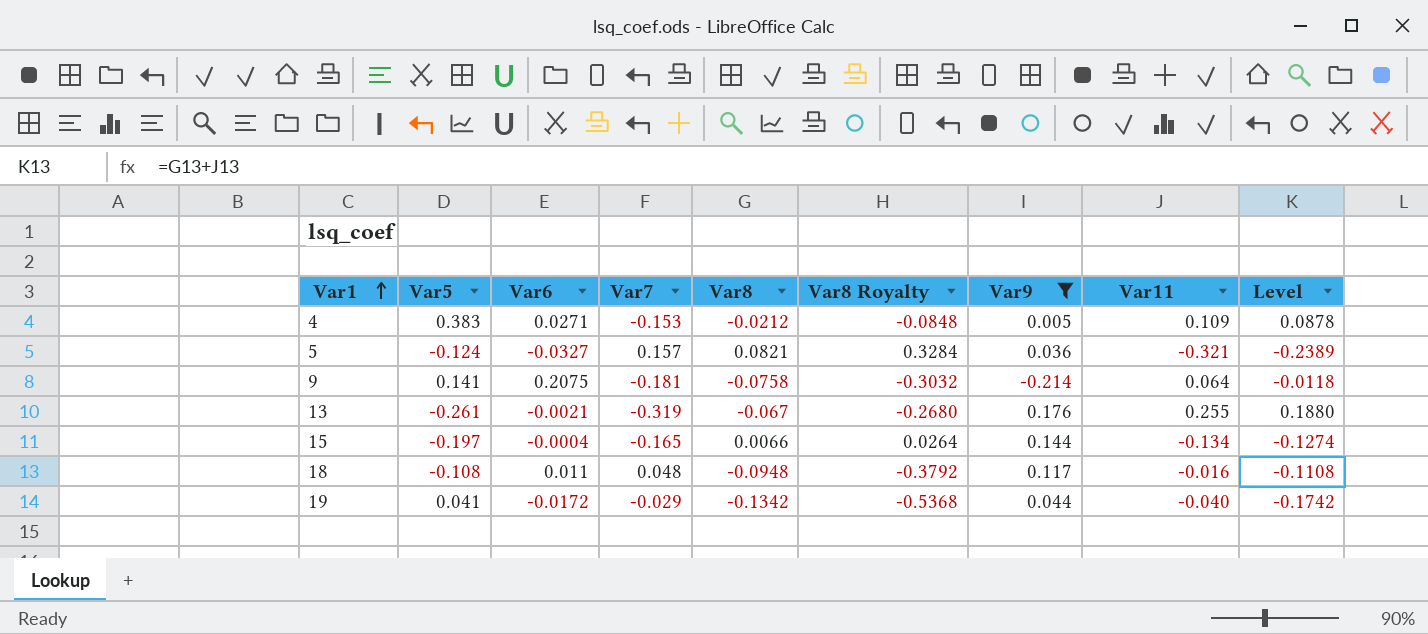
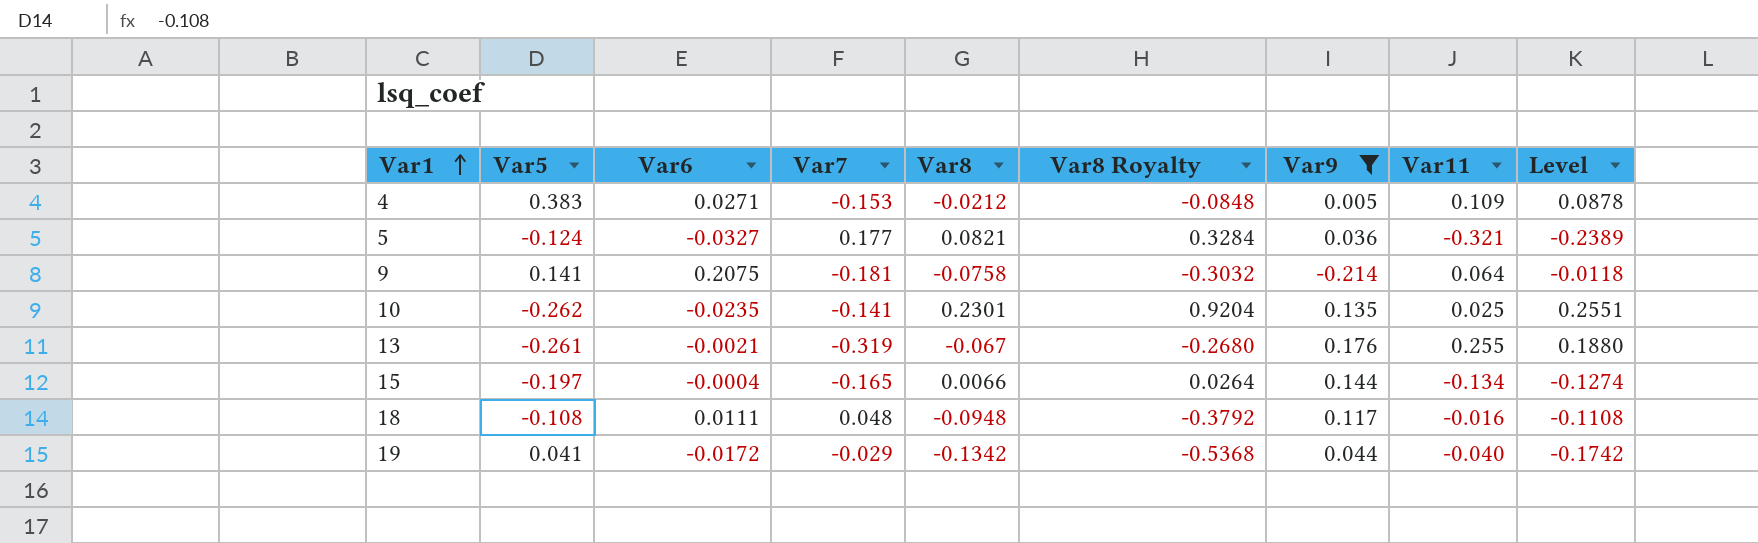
5 | Var7: 0.157 -> 0.177
row 10: none -> -0.262 | -0.0235 | -0.141 | 0.2301 | 0.9204 | 0.135 | 0.025 | 0.2551
18 | Var6: 0.011 -> 0.0111

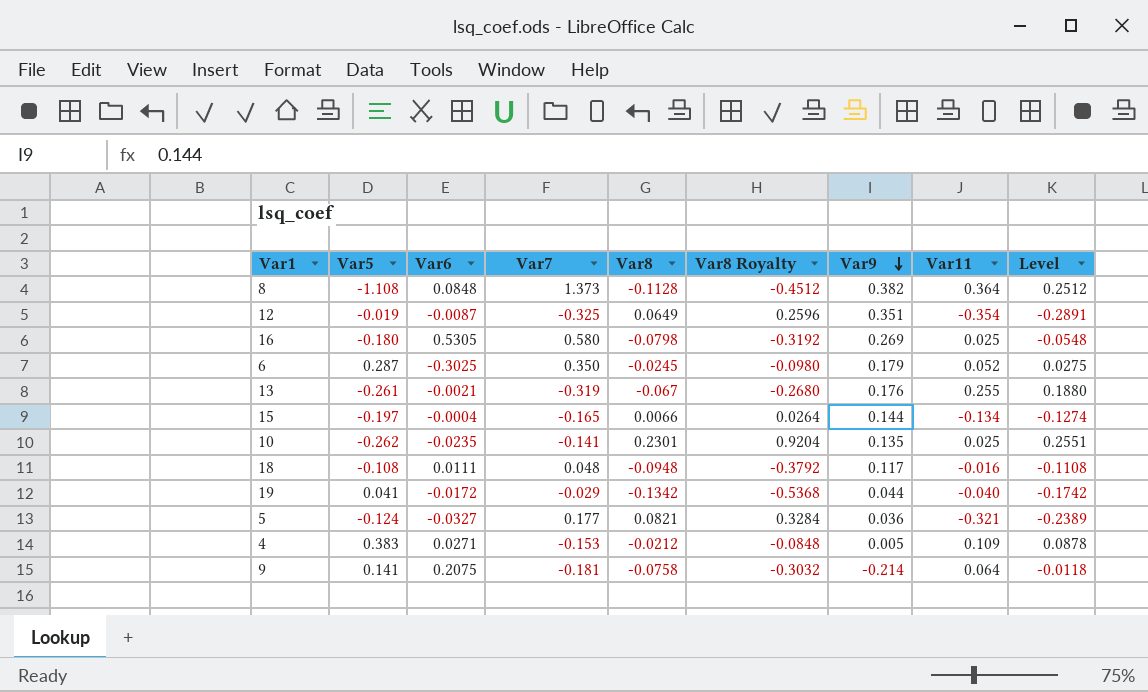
filter: Var9 <= 0.176 -> none
row order: Var1 ascending -> Var9 descending

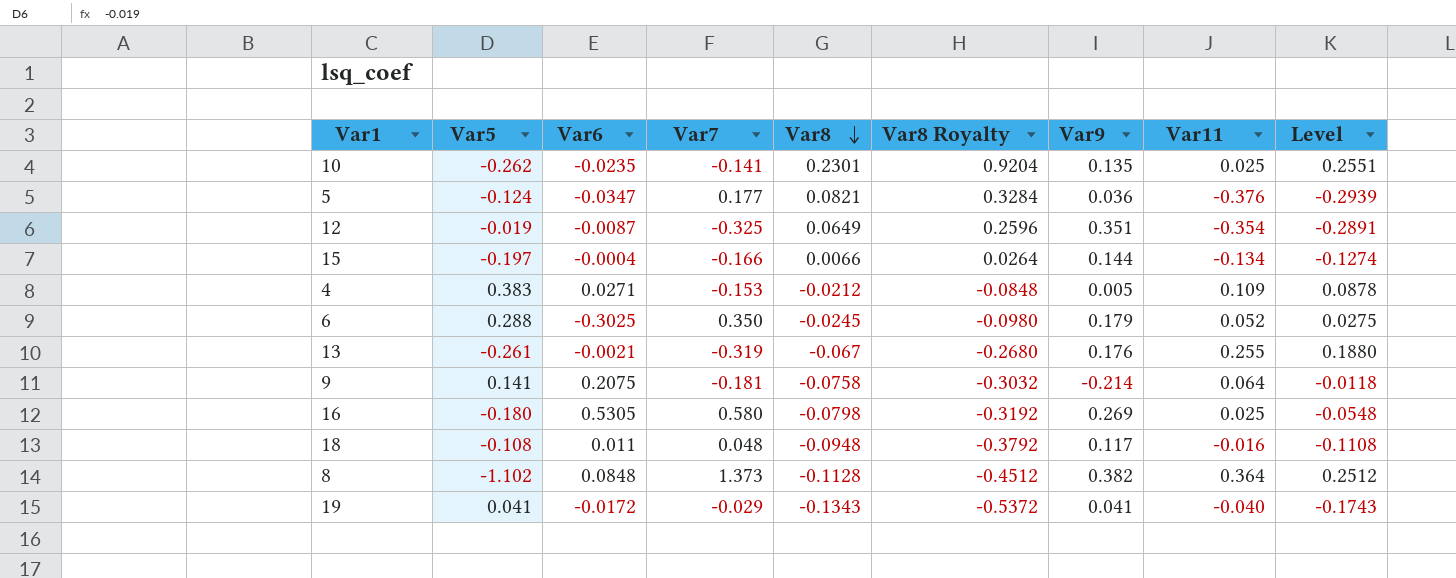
row order: Var9 descending -> Var8 descending
5 | Var6: -0.0327 -> -0.0347
5 | Var11: -0.321 -> -0.376
5 | Level: -0.2389 -> -0.2939
15 | Var7: -0.165 -> -0.166
6 | Var5: 0.287 -> 0.288
18 | Var6: 0.0111 -> 0.011
8 | Var5: -1.108 -> -1.102
19 | Var8: -0.1342 -> -0.1343
19 | Var8 Royalty: -0.5368 -> -0.5372
19 | Var9: 0.044 -> 0.041
19 | Level: -0.1742 -> -0.1743

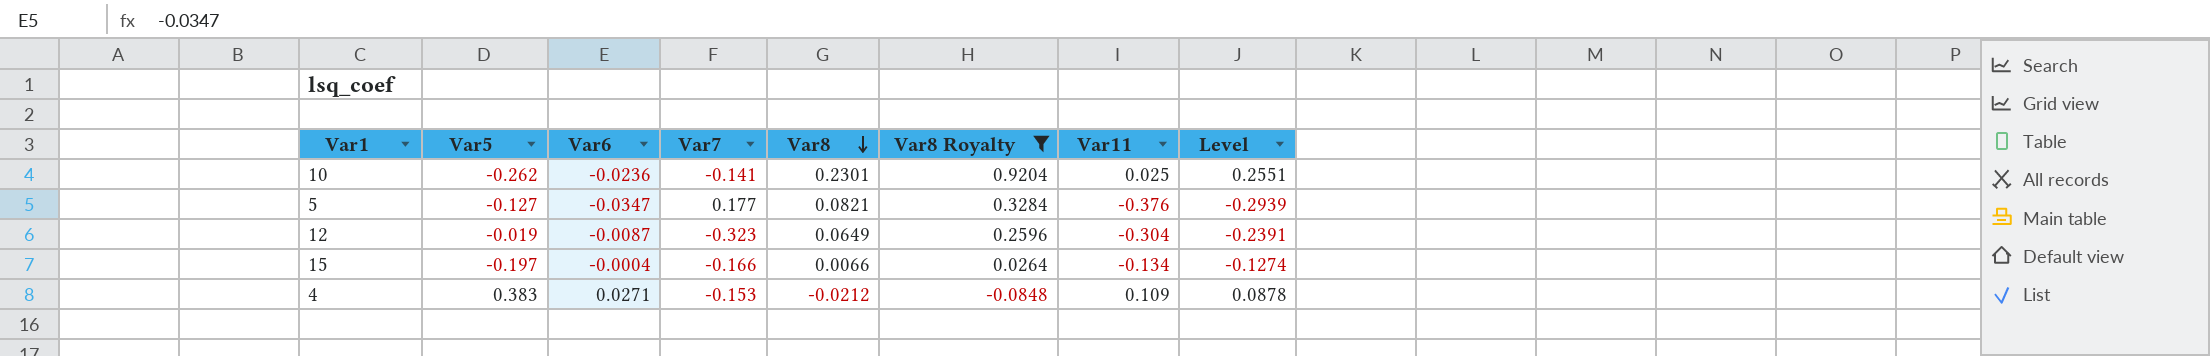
filter: none -> Var8 Royalty >= -0.0848
column Var9 | position: 7 -> none
10 | Var6: -0.0235 -> -0.0236
5 | Var5: -0.124 -> -0.127
12 | Var7: -0.325 -> -0.323
12 | Var11: -0.354 -> -0.304
12 | Level: -0.2891 -> -0.2391

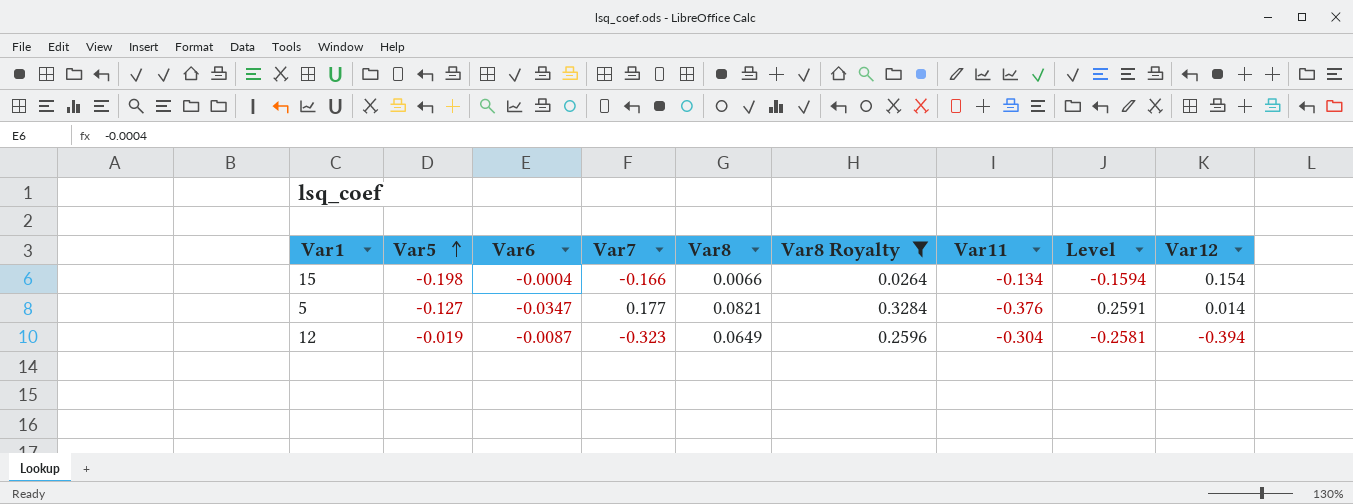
row order: Var8 descending -> Var5 ascending
column Level | formula: [Var8] + [Var11] -> [Var7] + [Var8]
column Var12 | position: none -> 9
row 10: -0.262 | -0.0236 | -0.141 | 0.2301 | 0.9204 | 0.025 | 0.2551 -> none
row 4: 0.383 | 0.0271 | -0.153 | -0.0212 | -0.0848 | 0.109 | 0.0878 -> none
15 | Var5: -0.197 -> -0.198

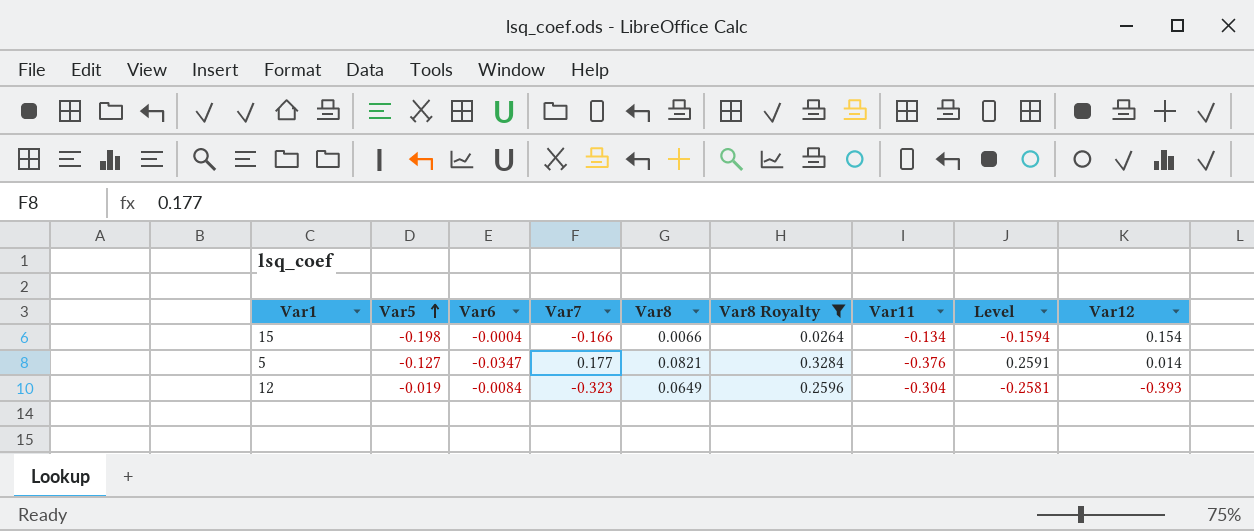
12 | Var6: -0.0087 -> -0.0084
12 | Var12: -0.394 -> -0.393

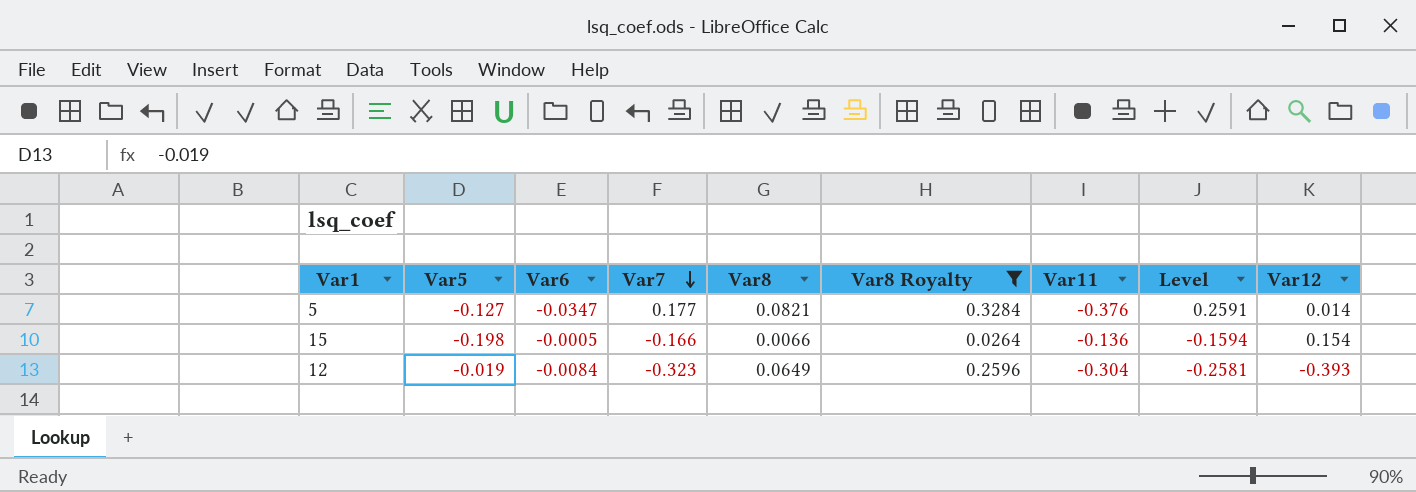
row order: Var5 ascending -> Var7 descending
15 | Var6: -0.0004 -> -0.0005
15 | Var11: -0.134 -> -0.136

